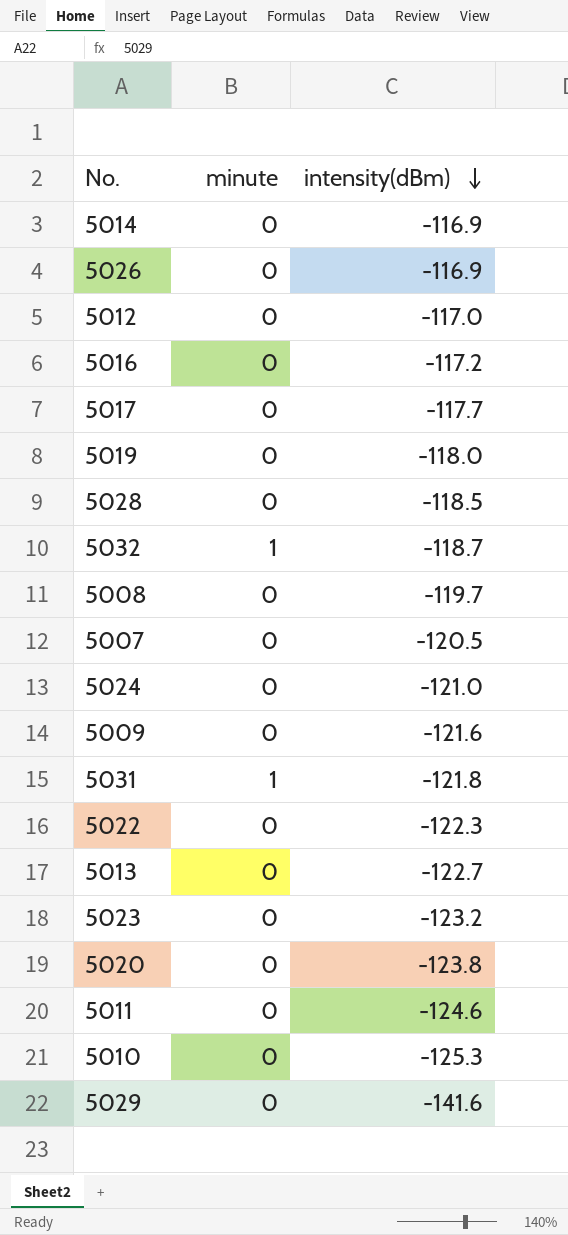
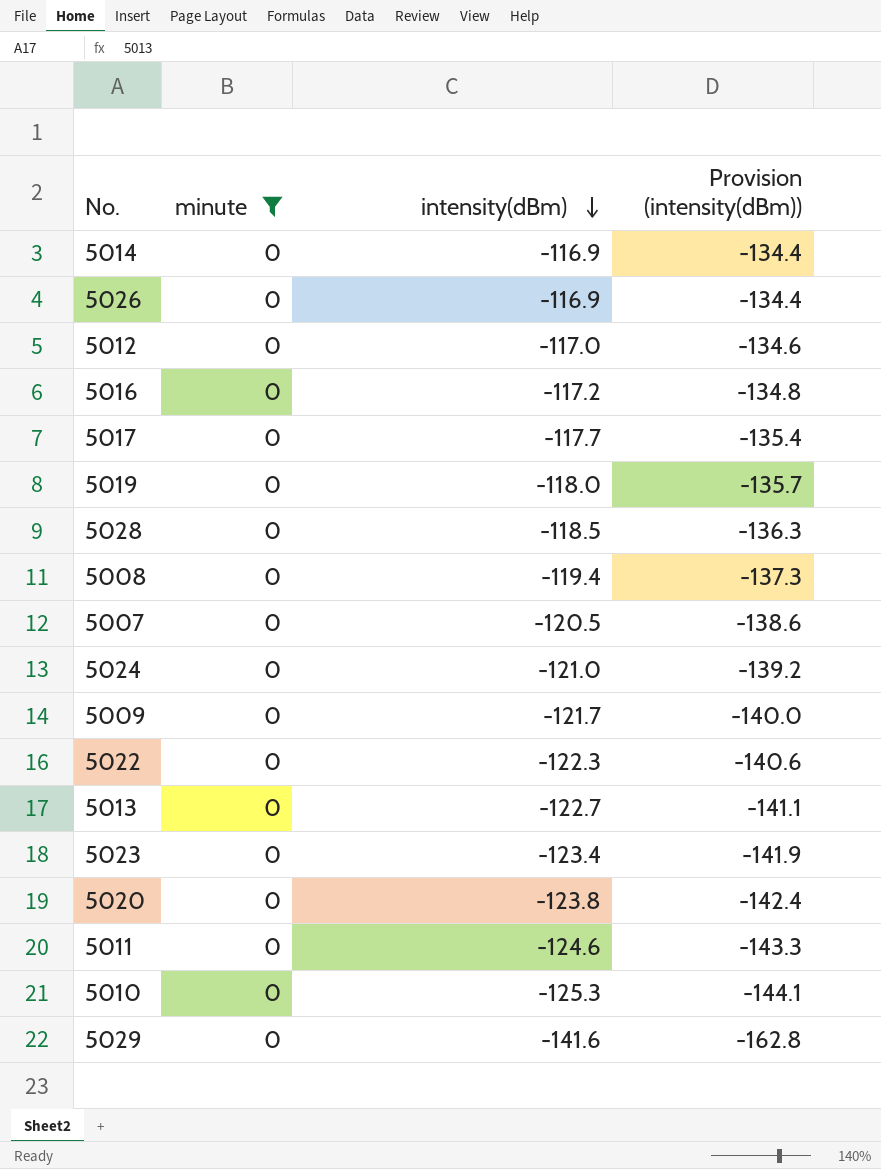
filter: none -> minute = 0
column Provision (intensity(dBm)) | formula: none -> [intensity(dBm)] * 1.15
5008 | intensity(dBm): -119.7 -> -119.4
5009 | intensity(dBm): -121.6 -> -121.7
5023 | intensity(dBm): -123.2 -> -123.4

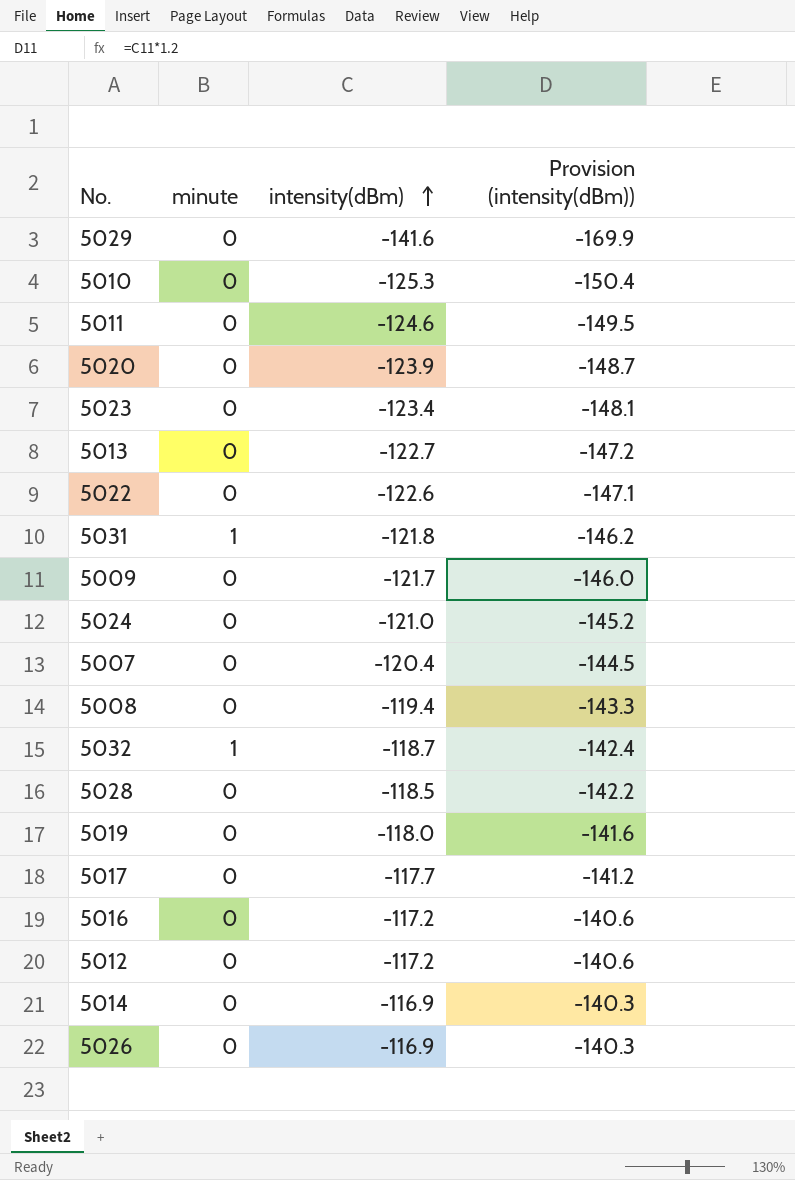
filter: minute = 0 -> none
row order: intensity(dBm) descending -> intensity(dBm) ascending
column Provision (intensity(dBm)) | formula: [intensity(dBm)] * 1.15 -> [intensity(dBm)] * 1.2
5020 | intensity(dBm): -123.8 -> -123.9
5022 | intensity(dBm): -122.3 -> -122.6
5007 | intensity(dBm): -120.5 -> -120.4
5012 | intensity(dBm): -117.0 -> -117.2

